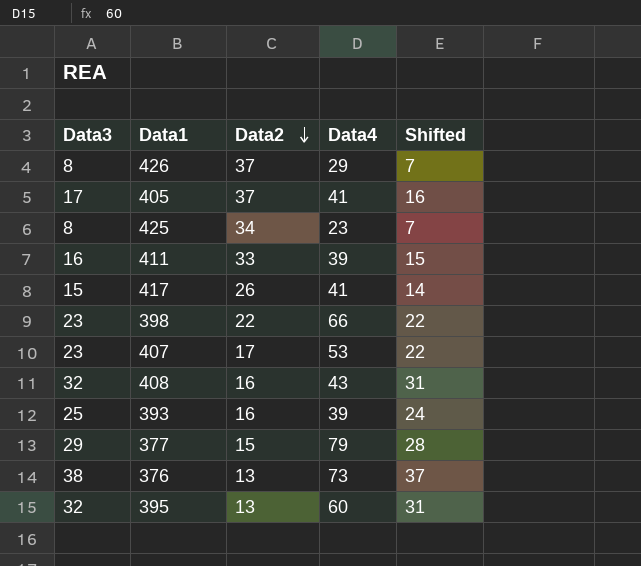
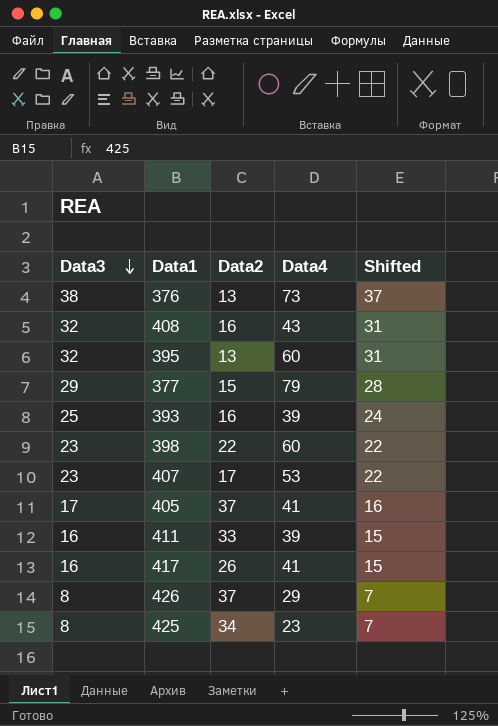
row order: Data2 descending -> Data3 descending
398 | Data4: 66 -> 60
417 | Data3: 15 -> 16
417 | Shifted: 14 -> 15

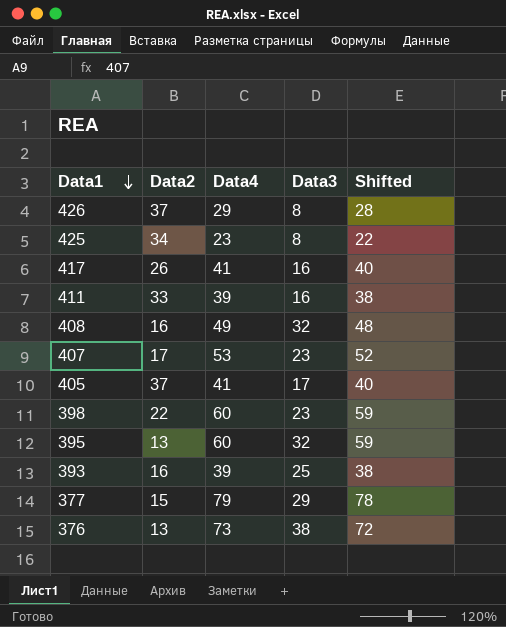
row order: Data3 descending -> Data1 descending
column Data3 | position: 1 -> 4
column Shifted | formula: [Data3] - 1 -> [Data4] - 1
408 | Data4: 43 -> 49

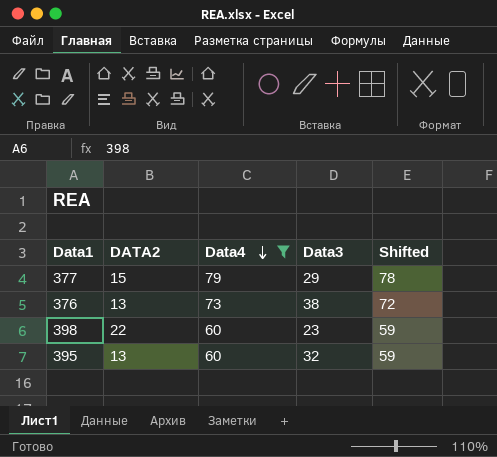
filter: none -> Data4 >= 60
row order: Data1 descending -> Data4 descending
column name: Data2 -> DATA2

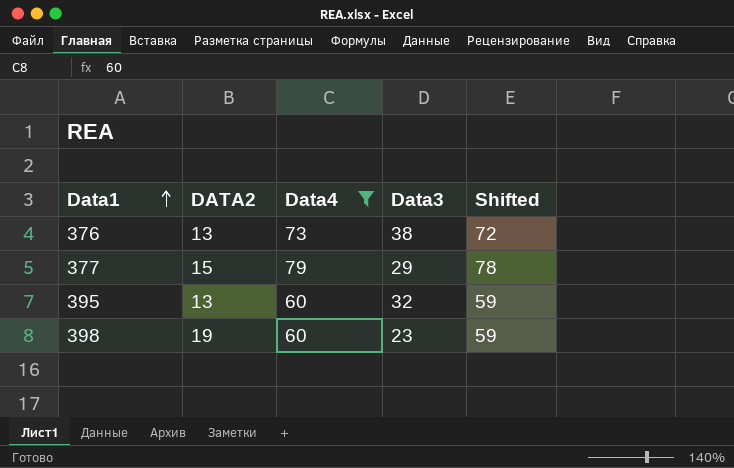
row order: Data4 descending -> Data1 ascending
398 | DATA2: 22 -> 19

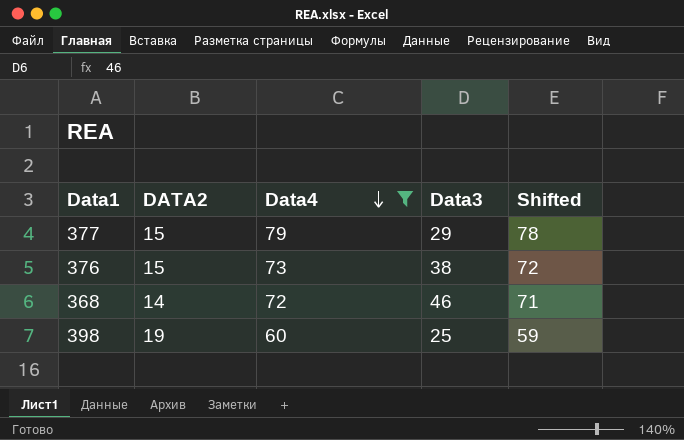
row order: Data1 ascending -> Data4 descending
row 395: 13 | 60 | 32 | 59 -> none
376 | DATA2: 13 -> 15
row 368: none -> 14 | 72 | 46 | 71
398 | Data3: 23 -> 25

